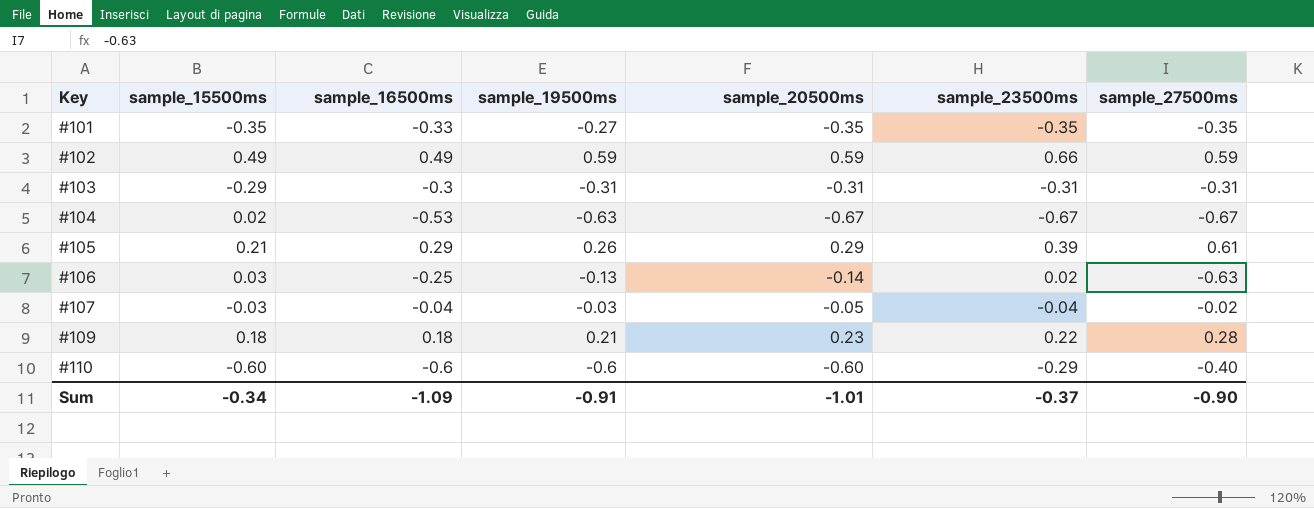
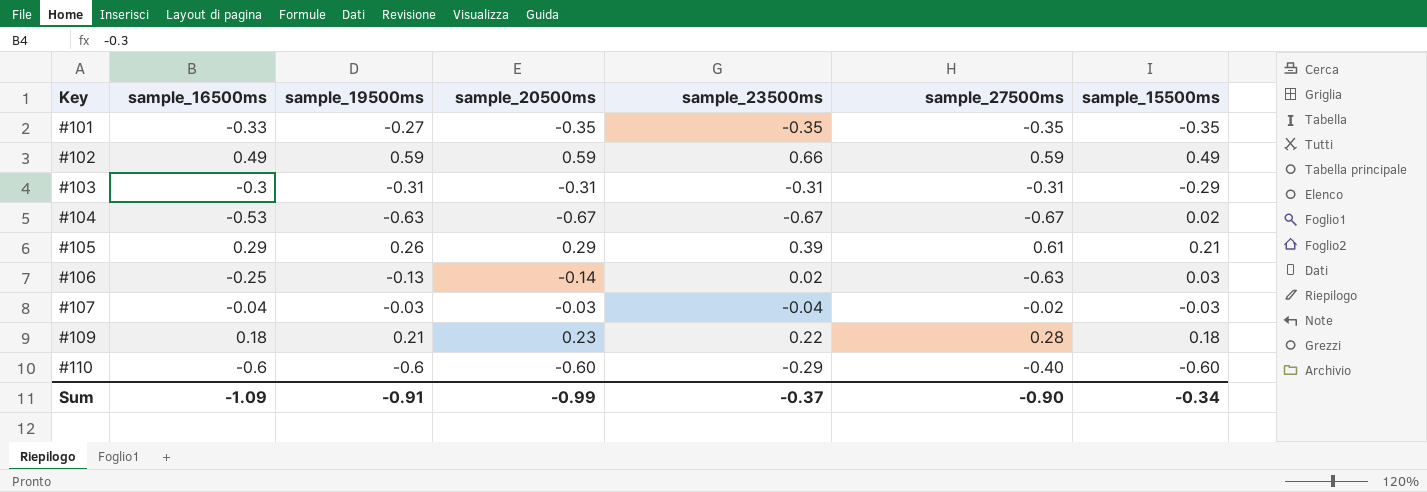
column sample_15500ms | position: 2 -> 7
#107 | sample_20500ms: -0.05 -> -0.03
Sum | sample_20500ms: -1.01 -> -0.99

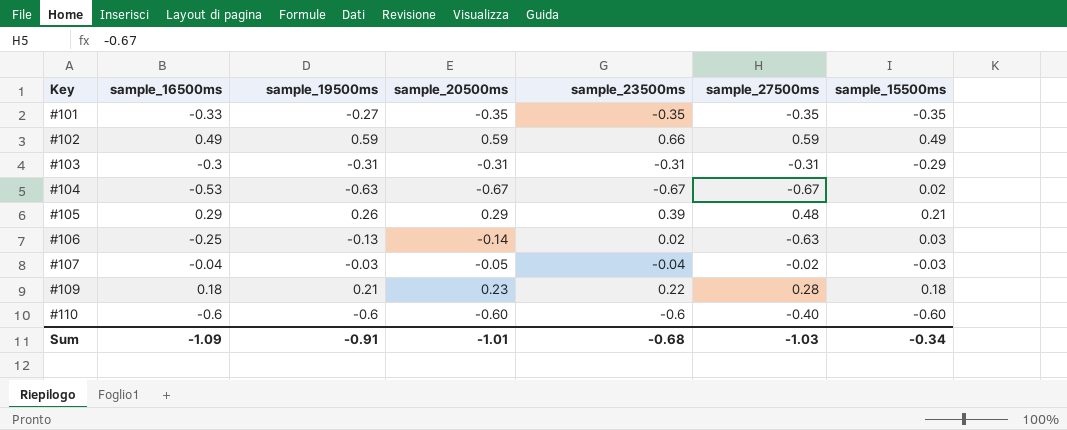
#105 | sample_27500ms: 0.61 -> 0.48
#107 | sample_20500ms: -0.03 -> -0.05
#110 | sample_23500ms: -0.29 -> -0.6
Sum | sample_20500ms: -0.99 -> -1.01
Sum | sample_23500ms: -0.37 -> -0.68
Sum | sample_27500ms: -0.90 -> -1.03

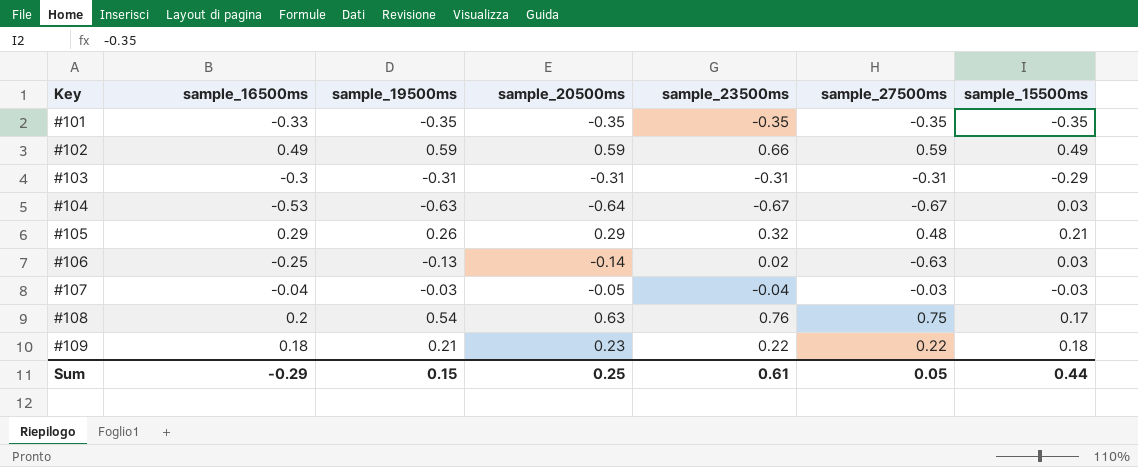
row #110: -0.6 | -0.6 | -0.60 | -0.6 | -0.40 | -0.60 -> none
#101 | sample_19500ms: -0.27 -> -0.35
#104 | sample_20500ms: -0.67 -> -0.64
#104 | sample_15500ms: 0.02 -> 0.03
#105 | sample_23500ms: 0.39 -> 0.32
#107 | sample_27500ms: -0.02 -> -0.03
row #108: none -> 0.2 | 0.54 | 0.63 | 0.76 | 0.75 | 0.17
#109 | sample_27500ms: 0.28 -> 0.22
Sum | sample_16500ms: -1.09 -> -0.29
Sum | sample_19500ms: -0.91 -> 0.15
Sum | sample_20500ms: -1.01 -> 0.25
Sum | sample_23500ms: -0.68 -> 0.61
Sum | sample_27500ms: -1.03 -> 0.05
Sum | sample_15500ms: -0.34 -> 0.44

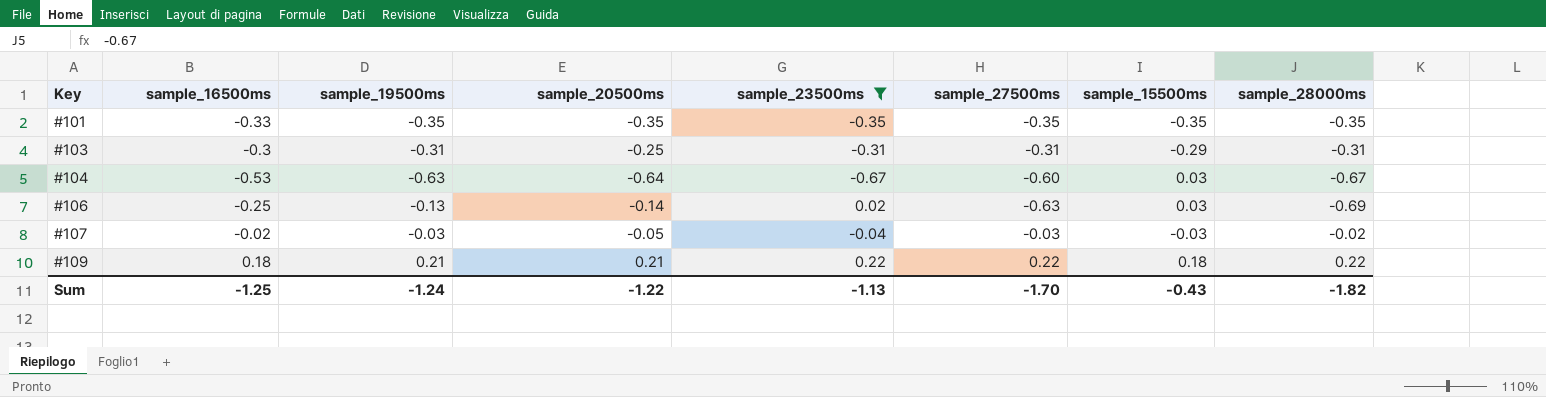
filter: none -> sample_23500ms <= 0.22
column sample_28000ms | position: none -> 8
#103 | sample_20500ms: -0.31 -> -0.25
#104 | sample_27500ms: -0.67 -> -0.60
#107 | sample_16500ms: -0.04 -> -0.02
#109 | sample_20500ms: 0.23 -> 0.21
Sum | sample_16500ms: -0.29 -> -1.25
Sum | sample_19500ms: 0.15 -> -1.24
Sum | sample_20500ms: 0.25 -> -1.22
Sum | sample_23500ms: 0.61 -> -1.13
Sum | sample_27500ms: 0.05 -> -1.70
Sum | sample_15500ms: 0.44 -> -0.43

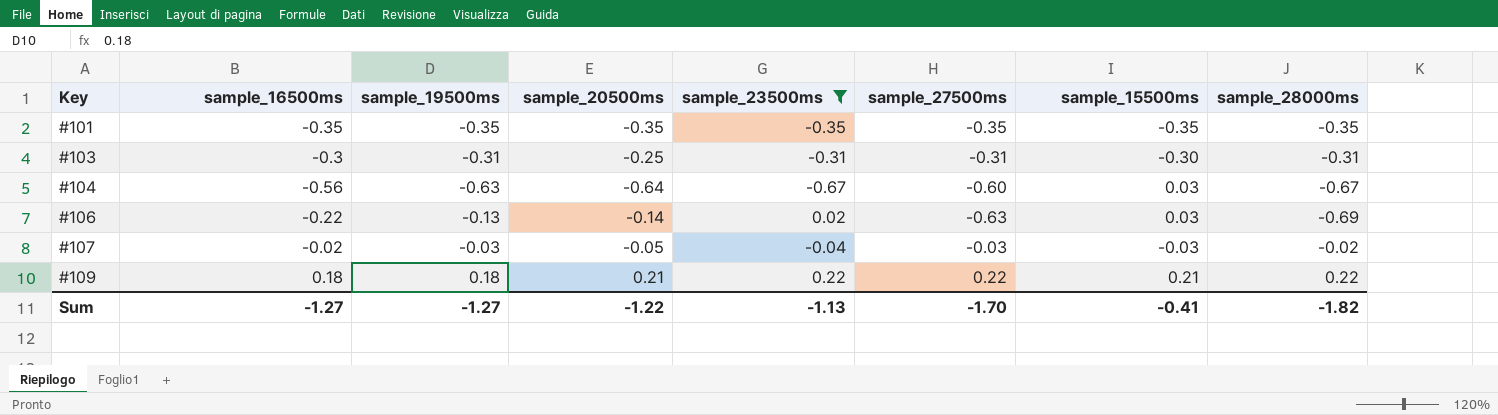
#101 | sample_16500ms: -0.33 -> -0.35
#103 | sample_15500ms: -0.29 -> -0.30
#104 | sample_16500ms: -0.53 -> -0.56
#106 | sample_16500ms: -0.25 -> -0.22
#109 | sample_19500ms: 0.21 -> 0.18
#109 | sample_15500ms: 0.18 -> 0.21
Sum | sample_16500ms: -1.25 -> -1.27
Sum | sample_19500ms: -1.24 -> -1.27
Sum | sample_15500ms: -0.43 -> -0.41

